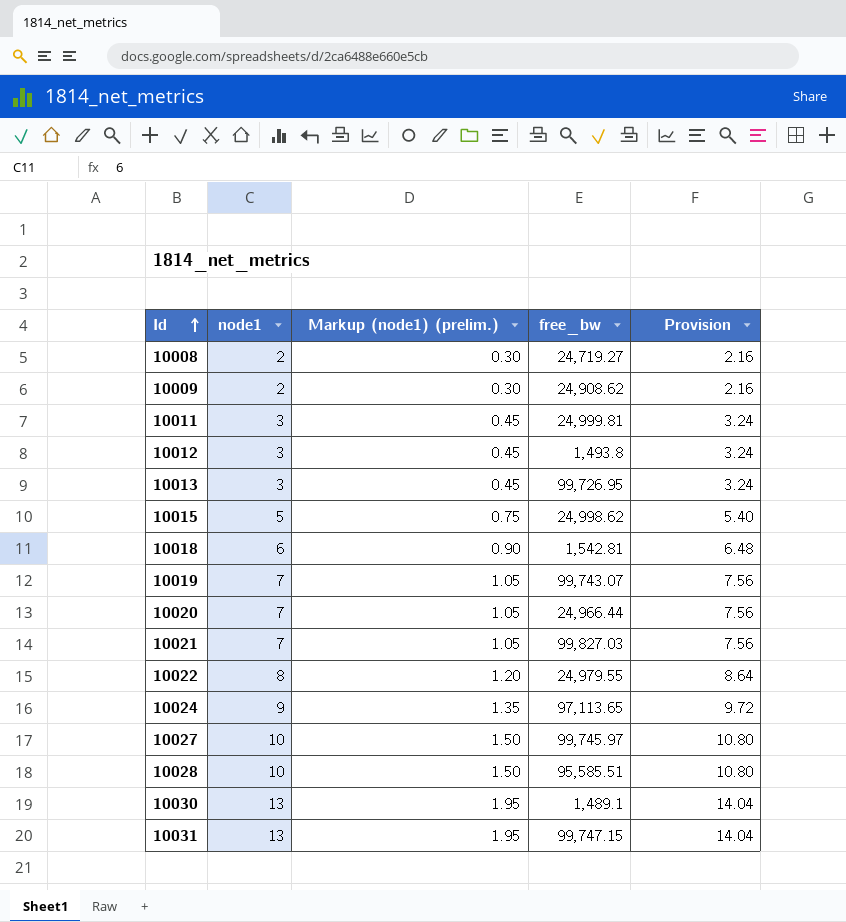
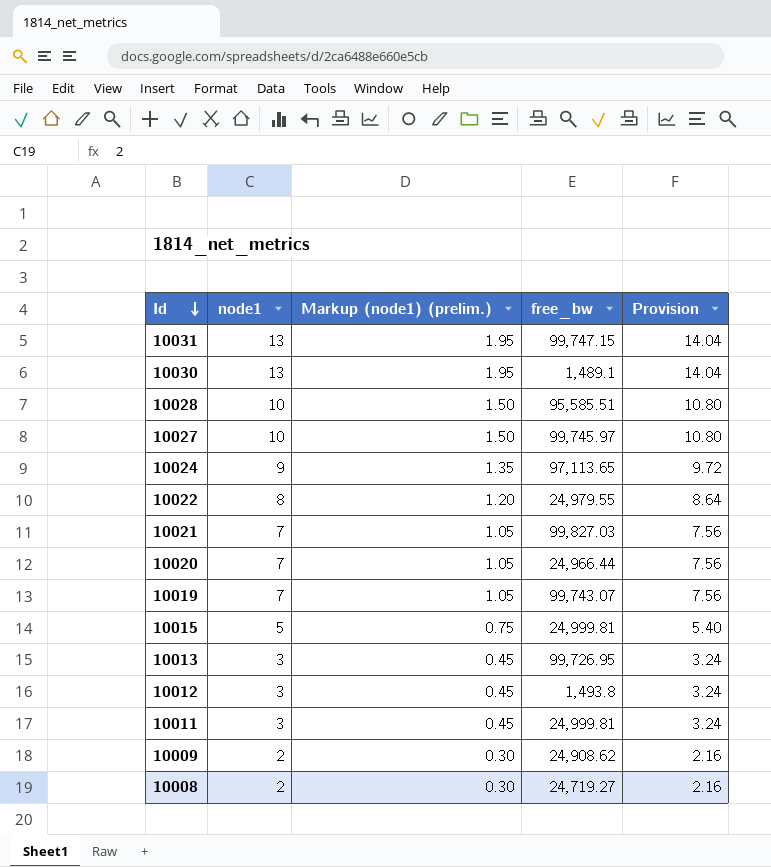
row order: Id ascending -> Id descending
row 10018: 6 | 0.90 | 1,542.81 | 6.48 -> none
10015 | free_bw: 24,998.62 -> 24,999.81

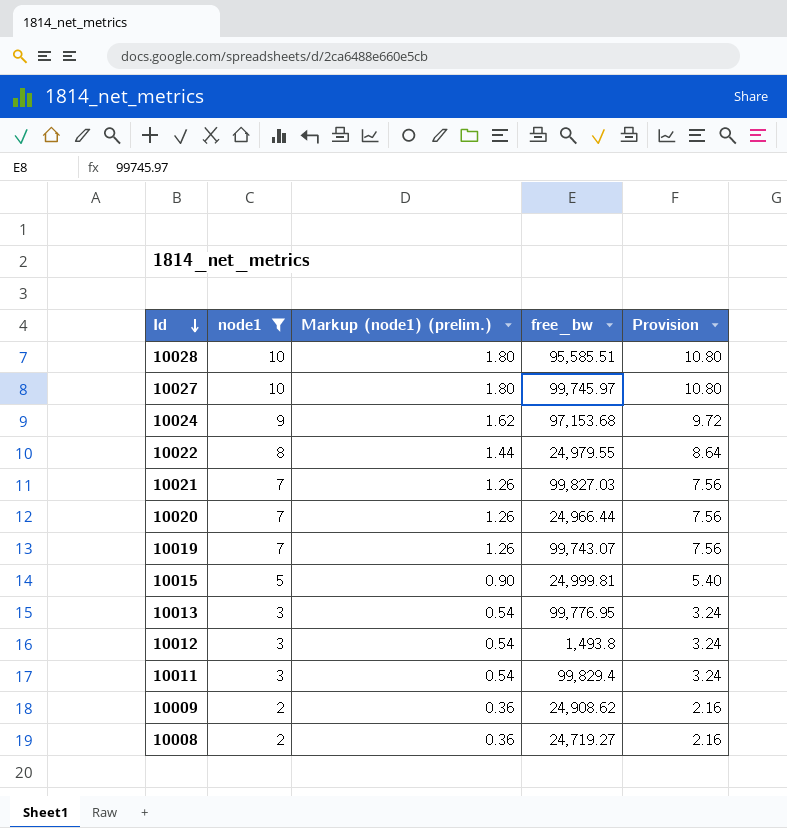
filter: none -> node1 != 13
column Markup (node1) (prelim.) | formula: [node1] * 0.15 -> [node1] * 0.18
10024 | free_bw: 97,113.65 -> 97,153.68
10013 | free_bw: 99,726.95 -> 99,776.95
10011 | free_bw: 24,999.81 -> 99,829.4

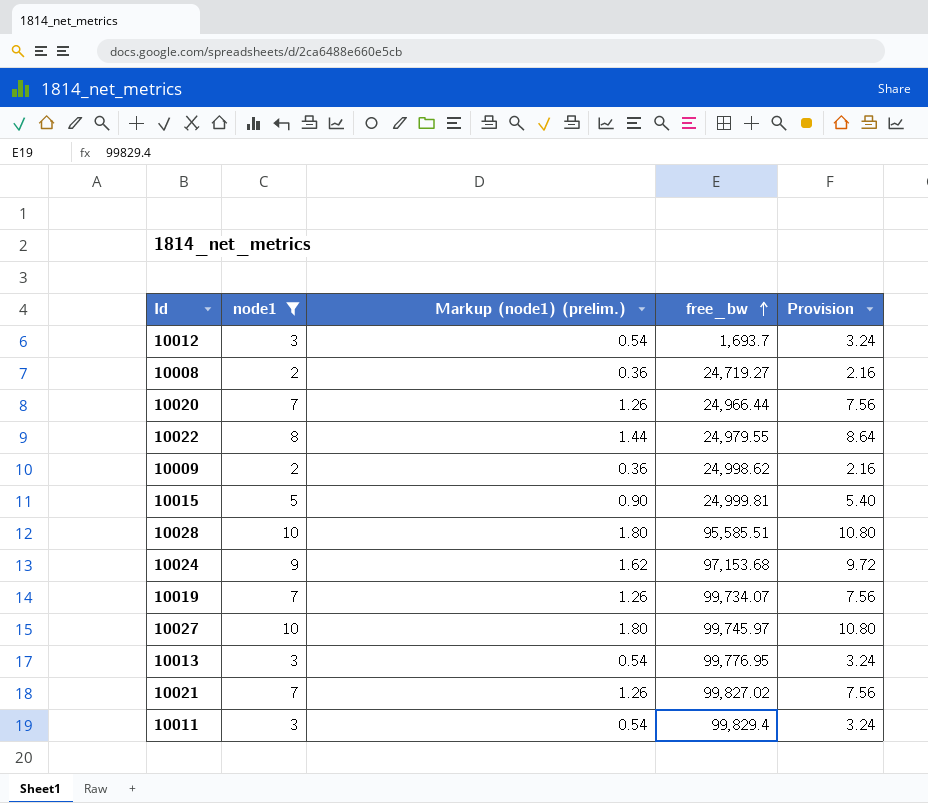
row order: Id descending -> free_bw ascending
10012 | free_bw: 1,493.8 -> 1,693.7
10009 | free_bw: 24,908.62 -> 24,998.62
10019 | free_bw: 99,743.07 -> 99,734.07
10021 | free_bw: 99,827.03 -> 99,827.02

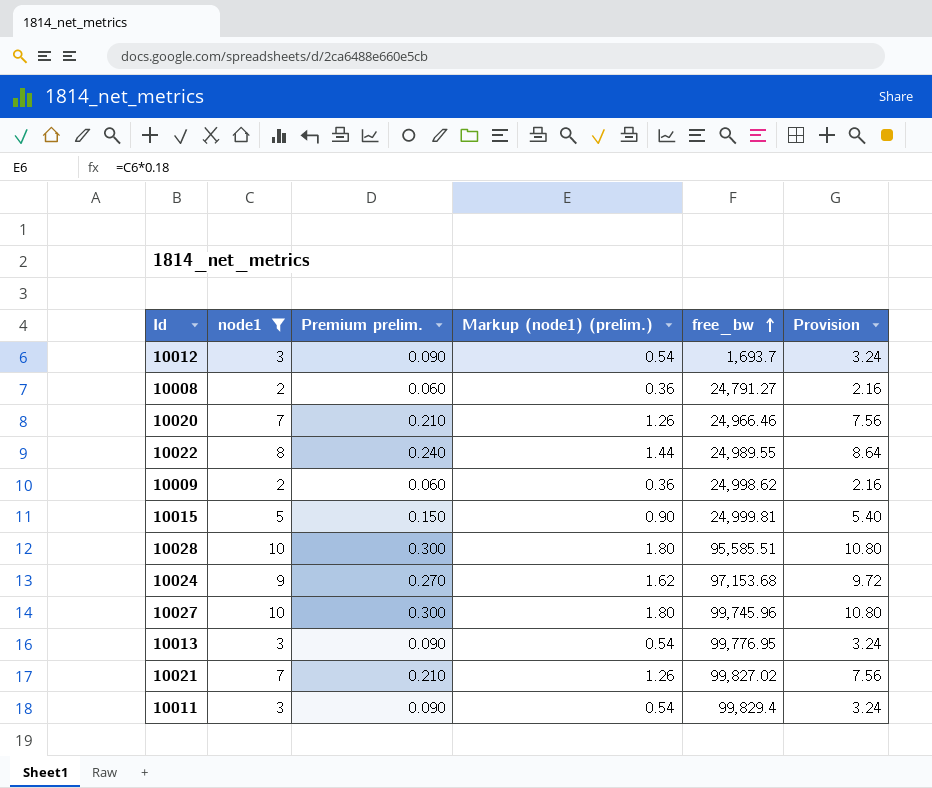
column Premium prelim. | formula: none -> [node1] * 0.03
row 10019: 7 | 1.26 | 99,734.07 | 7.56 -> none
10008 | free_bw: 24,719.27 -> 24,791.27
10020 | free_bw: 24,966.44 -> 24,966.46
10022 | free_bw: 24,979.55 -> 24,989.55
10027 | free_bw: 99,745.97 -> 99,745.96

